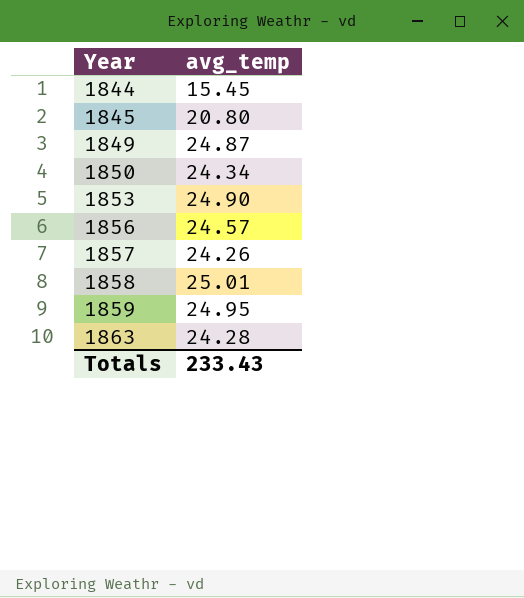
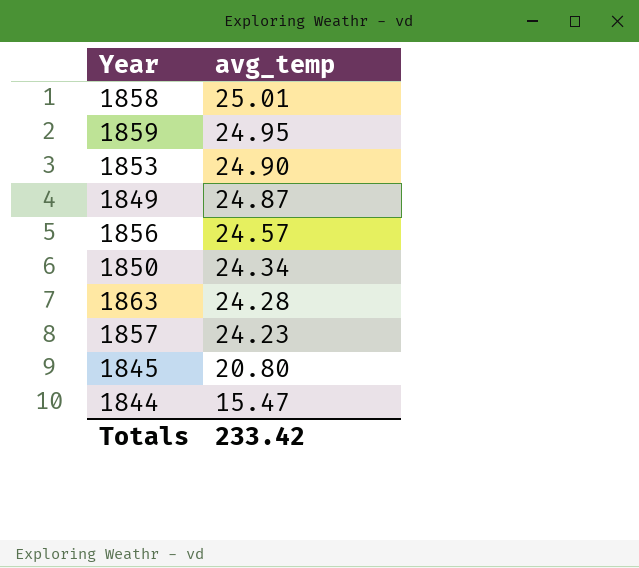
row order: Year ascending -> avg_temp descending
1857 | avg_temp: 24.26 -> 24.23
1844 | avg_temp: 15.45 -> 15.47
Totals | avg_temp: 233.43 -> 233.42

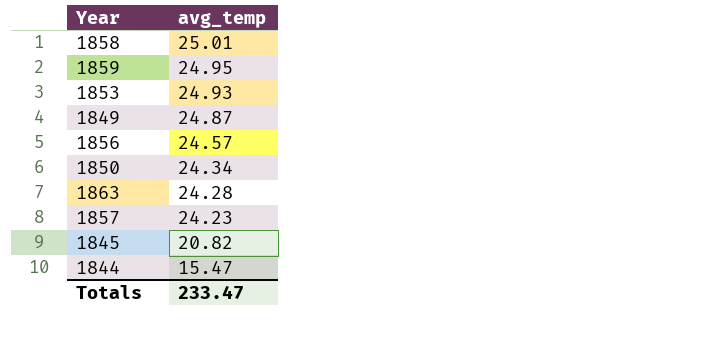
1853 | avg_temp: 24.90 -> 24.93
1845 | avg_temp: 20.80 -> 20.82
Totals | avg_temp: 233.42 -> 233.47

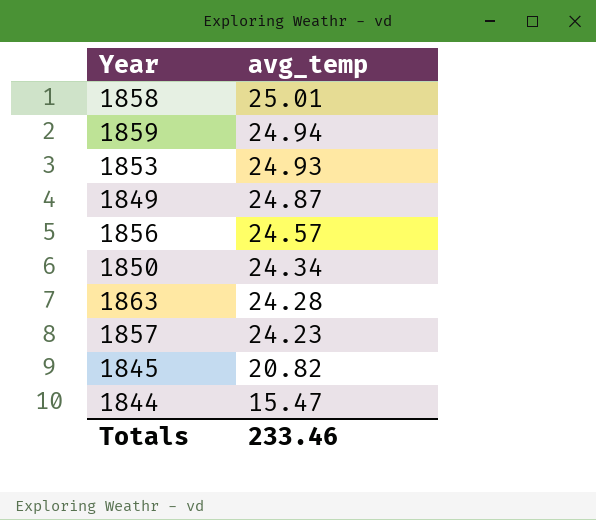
1859 | avg_temp: 24.95 -> 24.94
Totals | avg_temp: 233.47 -> 233.46

